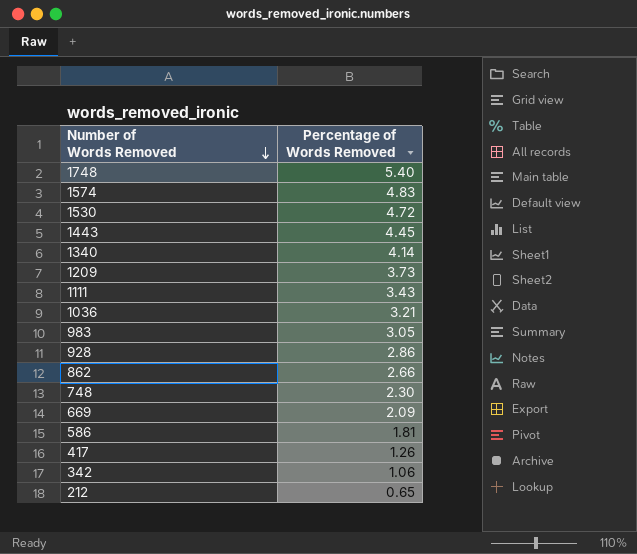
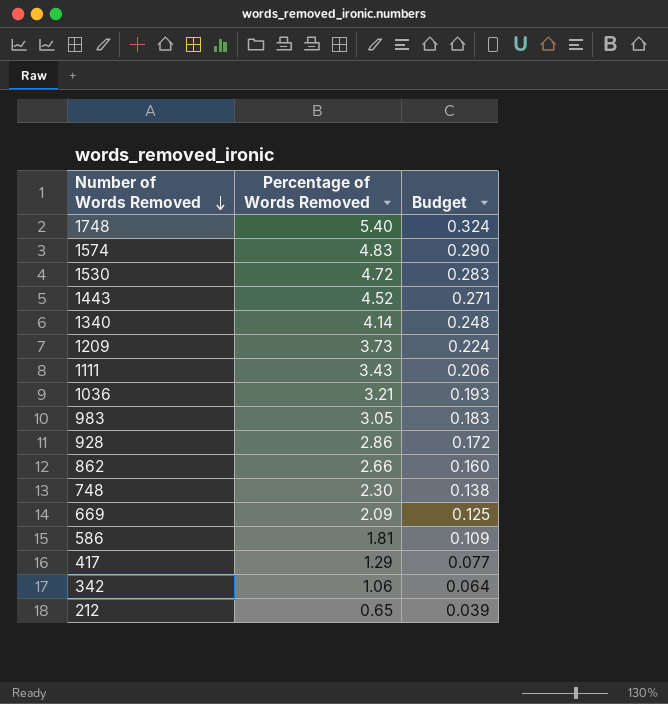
column Budget | formula: none -> [Percentage of Words Removed] * 0.06
1443 | Percentage of Words Removed: 4.45 -> 4.52
417 | Percentage of Words Removed: 1.26 -> 1.29

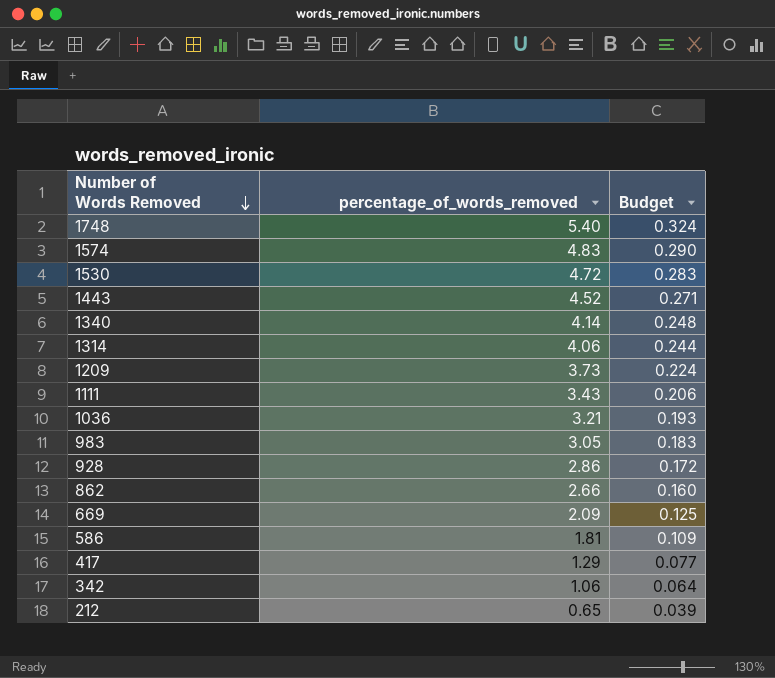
column name: Percentage of Words Removed -> percentage_of_words_removed
row 748: 2.30 | 0.138 -> none
row 1314: none -> 4.06 | 0.244

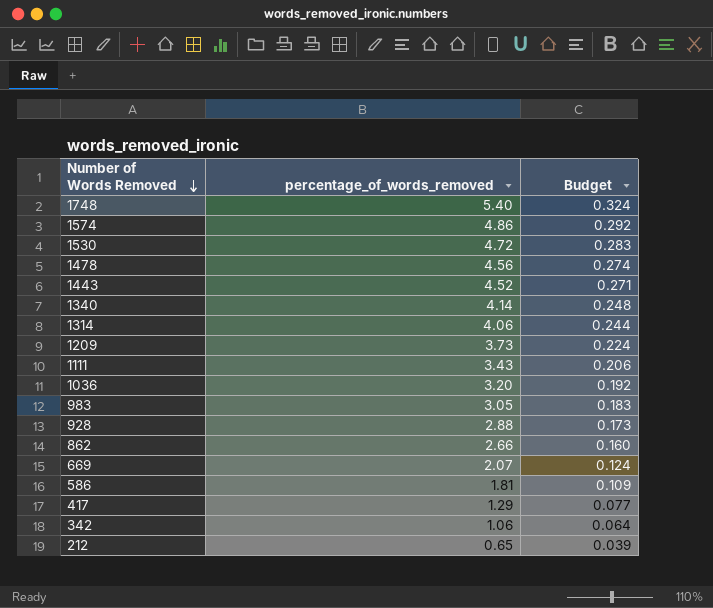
1574 | percentage_of_words_removed: 4.83 -> 4.86
1574 | Budget: 0.290 -> 0.292
row 1478: none -> 4.56 | 0.274
1036 | percentage_of_words_removed: 3.21 -> 3.20
1036 | Budget: 0.193 -> 0.192
928 | percentage_of_words_removed: 2.86 -> 2.88
928 | Budget: 0.172 -> 0.173
669 | percentage_of_words_removed: 2.09 -> 2.07
669 | Budget: 0.125 -> 0.124

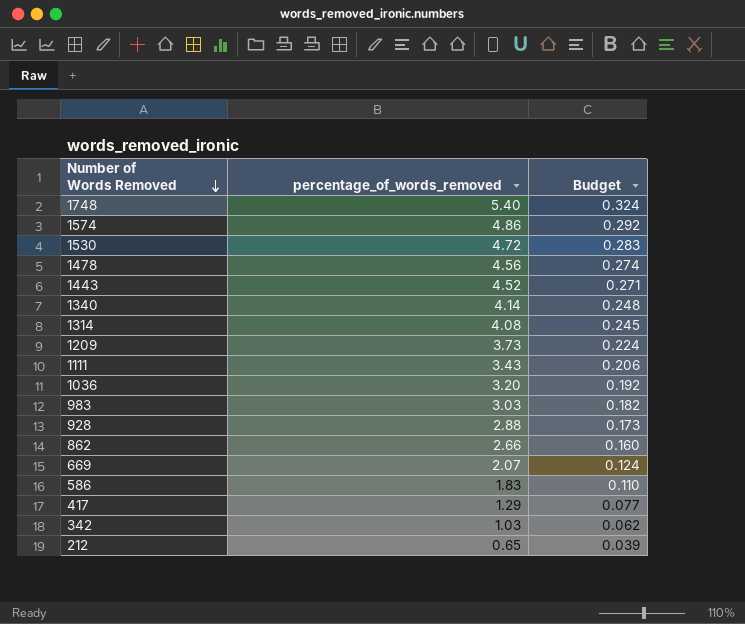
1314 | percentage_of_words_removed: 4.06 -> 4.08
1314 | Budget: 0.244 -> 0.245
983 | percentage_of_words_removed: 3.05 -> 3.03
983 | Budget: 0.183 -> 0.182
586 | percentage_of_words_removed: 1.81 -> 1.83
586 | Budget: 0.109 -> 0.110
342 | percentage_of_words_removed: 1.06 -> 1.03
342 | Budget: 0.064 -> 0.062

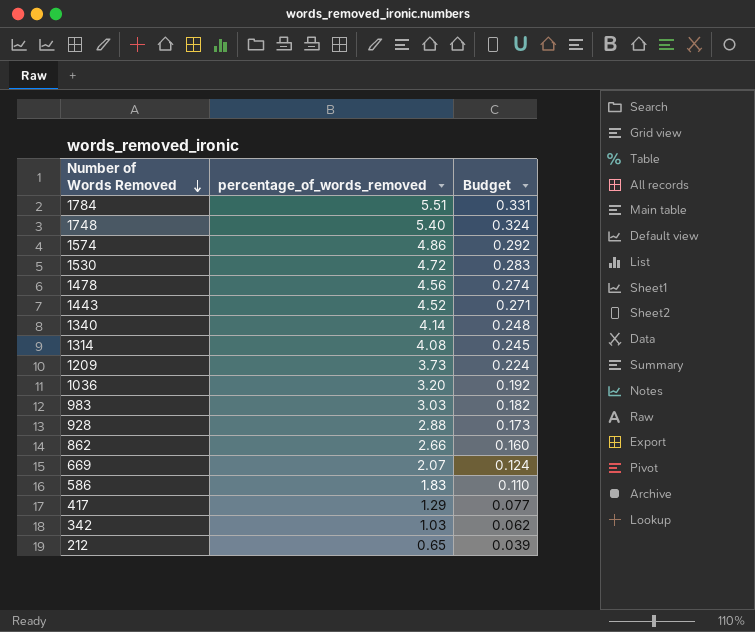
row 1111: 3.43 | 0.206 -> none
row 1784: none -> 5.51 | 0.331

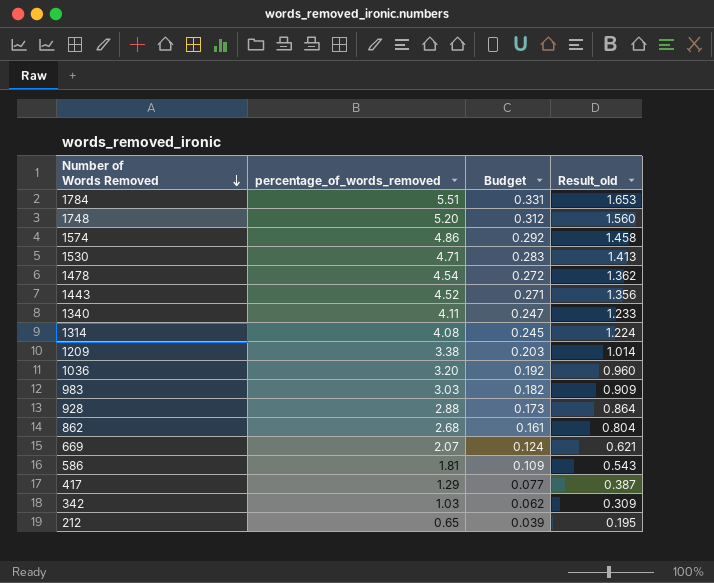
column Result_old | formula: none -> [percentage_of_words_removed] * 0.3
1748 | percentage_of_words_removed: 5.40 -> 5.20
1748 | Budget: 0.324 -> 0.312
1530 | percentage_of_words_removed: 4.72 -> 4.71
1478 | percentage_of_words_removed: 4.56 -> 4.54
1478 | Budget: 0.274 -> 0.272
1340 | percentage_of_words_removed: 4.14 -> 4.11
1340 | Budget: 0.248 -> 0.247
1209 | percentage_of_words_removed: 3.73 -> 3.38
1209 | Budget: 0.224 -> 0.203
862 | percentage_of_words_removed: 2.66 -> 2.68
862 | Budget: 0.160 -> 0.161
586 | percentage_of_words_removed: 1.83 -> 1.81
586 | Budget: 0.110 -> 0.109

